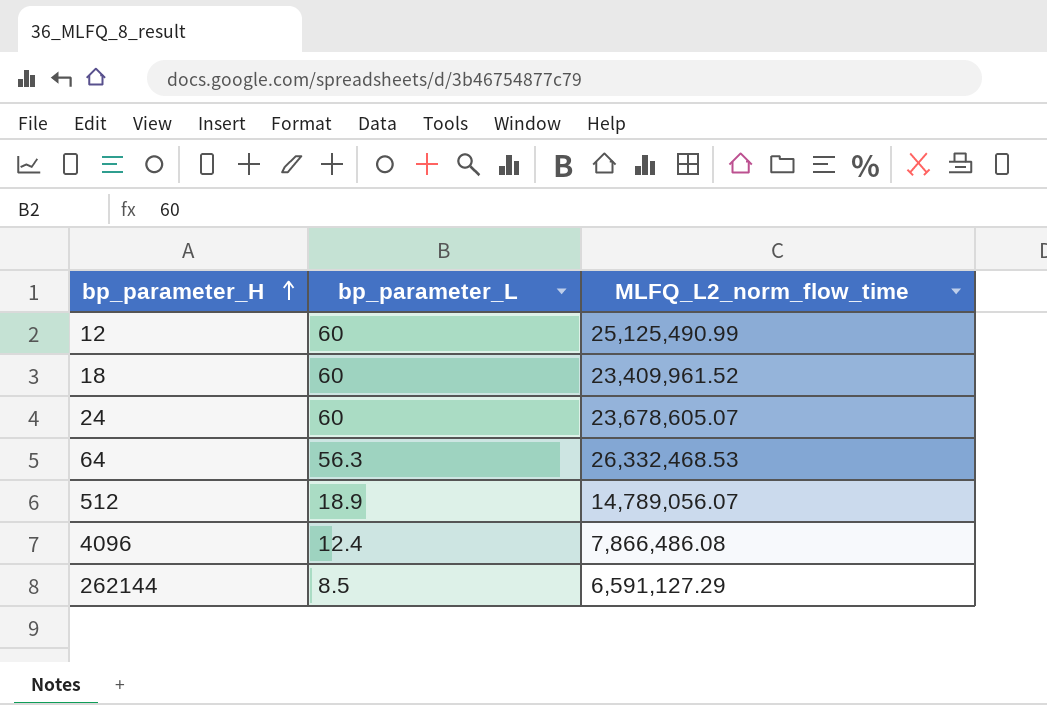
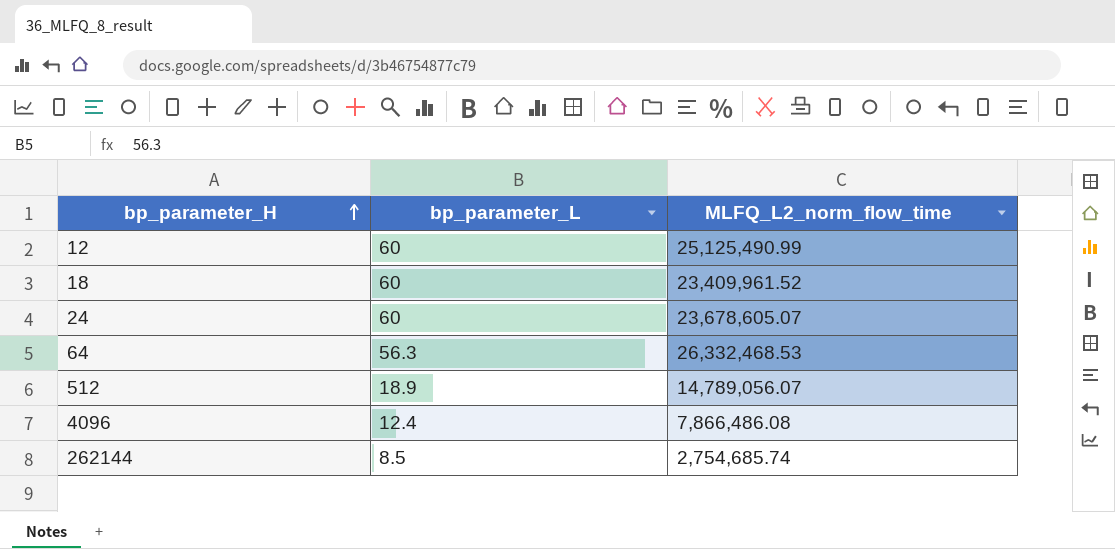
262144 | MLFQ_L2_norm_flow_time: 6,591,127.29 -> 2,754,685.74

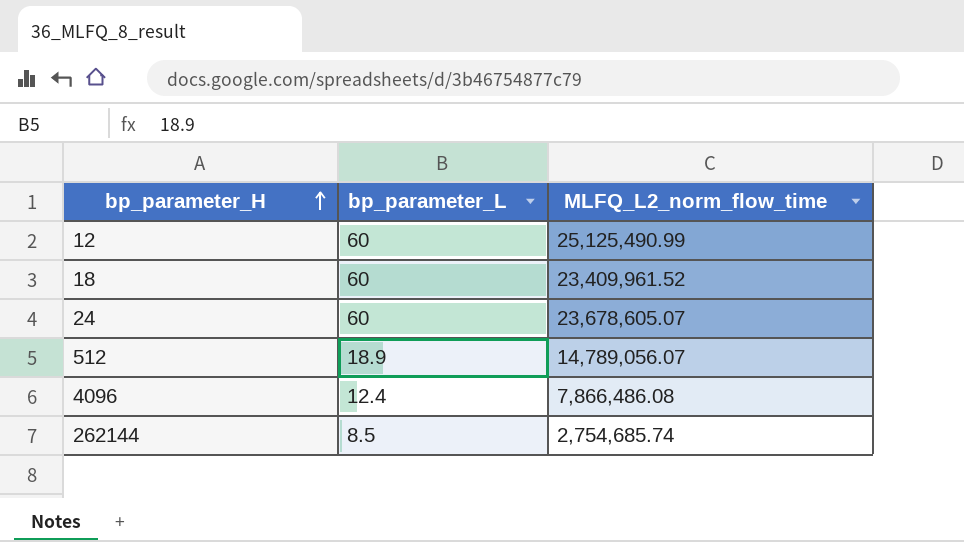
row 64: 56.3 | 26,332,468.53 -> none

